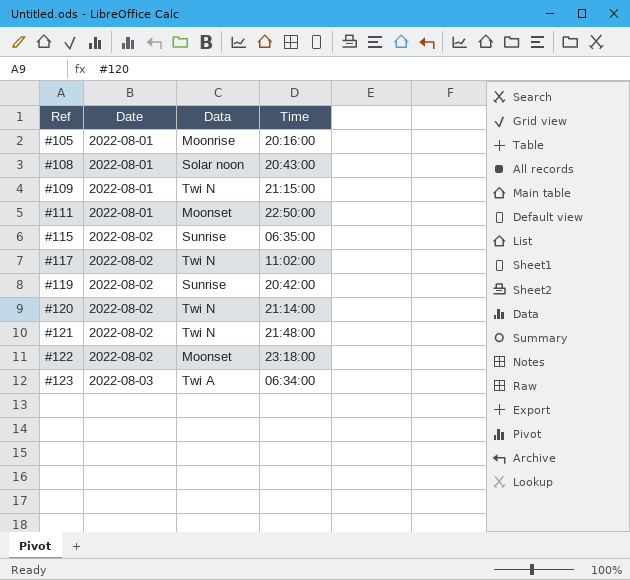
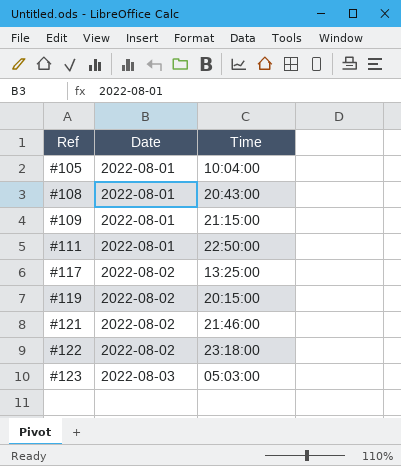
column Data | position: 3 -> none
row #115: 2022-08-02 | Sunrise | 06:35:00 -> none
row #120: 2022-08-02 | Twi N | 21:14:00 -> none
#105 | Time: 20:16:00 -> 10:04:00
#117 | Time: 11:02:00 -> 13:25:00
#119 | Time: 20:42:00 -> 20:15:00
#121 | Time: 21:48:00 -> 21:46:00
#123 | Time: 06:34:00 -> 05:03:00

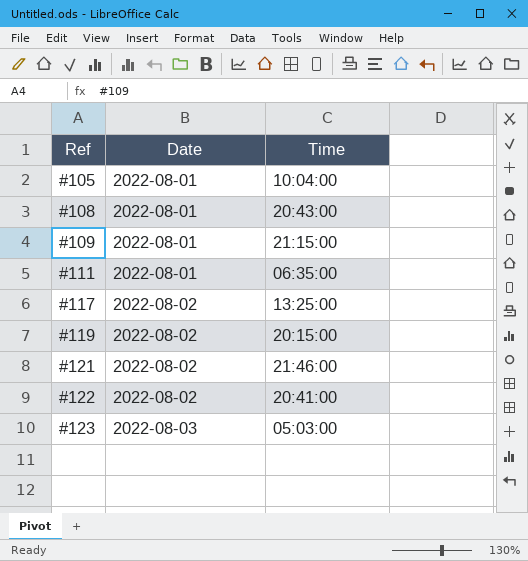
#111 | Time: 22:50:00 -> 06:35:00
#122 | Time: 23:18:00 -> 20:41:00

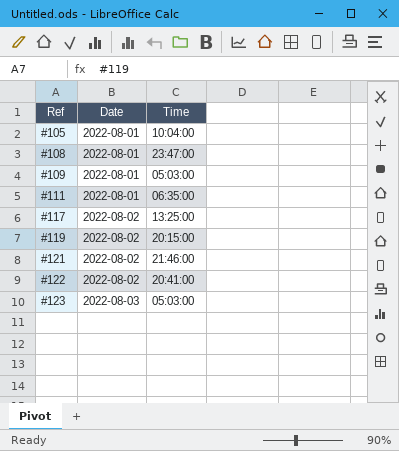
#108 | Time: 20:43:00 -> 23:47:00
#109 | Time: 21:15:00 -> 05:03:00

